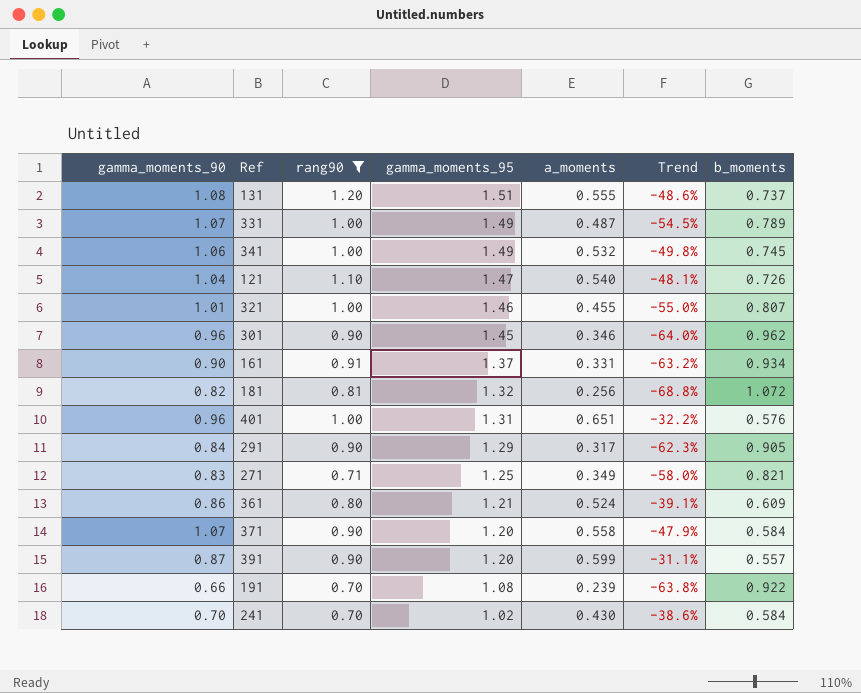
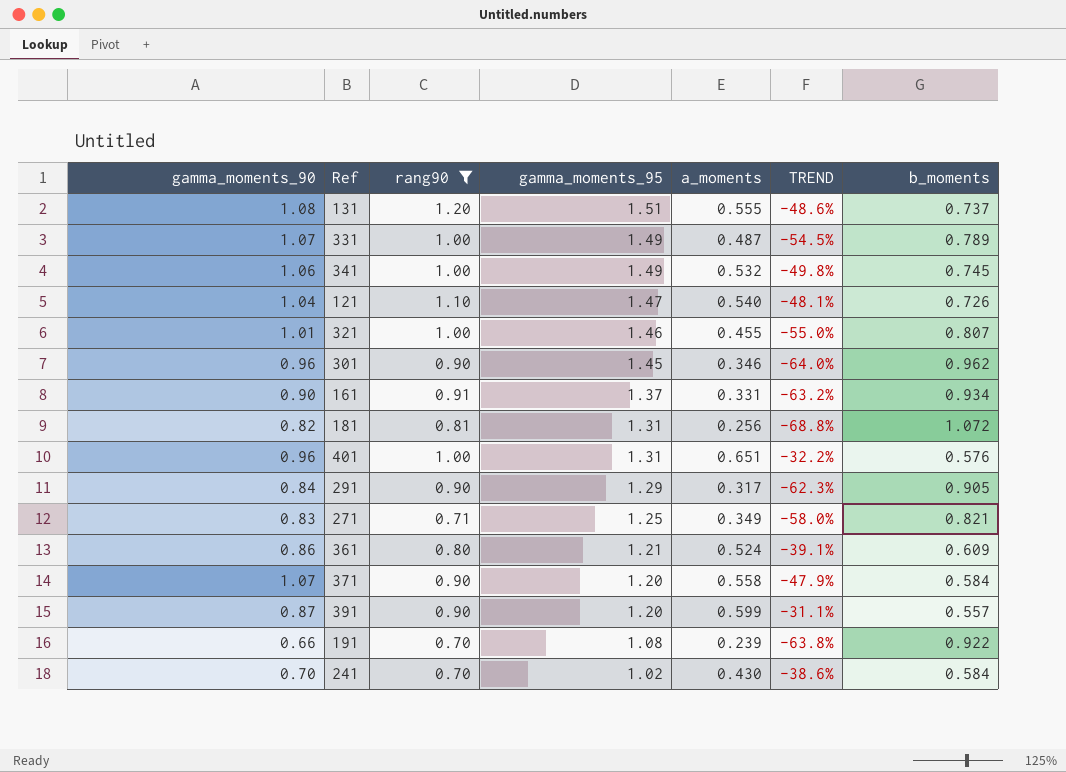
column name: Trend -> TREND
181 | gamma_moments_95: 1.32 -> 1.31

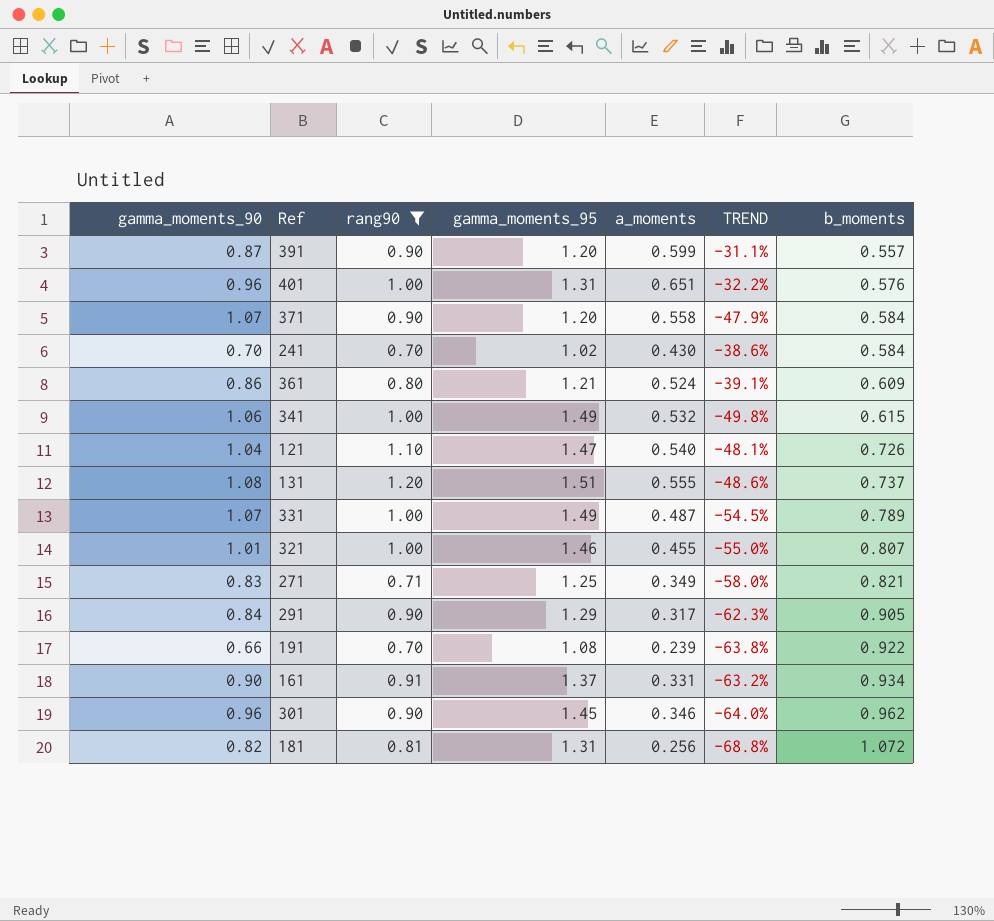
row order: gamma_moments_95 descending -> b_moments ascending
341 | b_moments: 0.745 -> 0.615

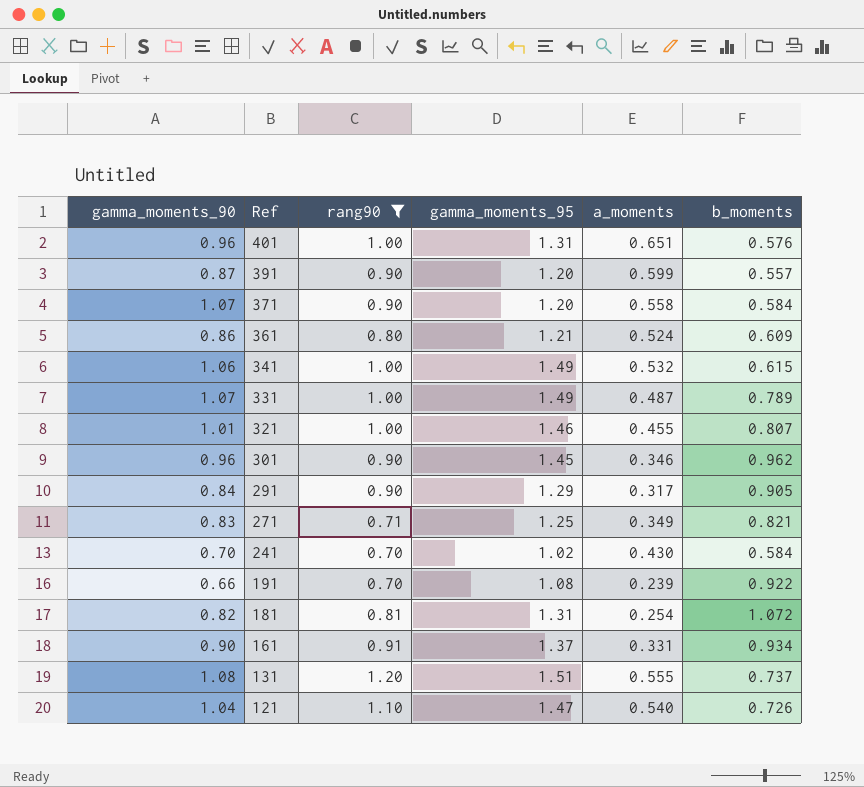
row order: b_moments ascending -> Ref descending
column TREND | formula: ([a_moments] - [gamma_moments_90]) / [gamma_moments_90] -> none
181 | a_moments: 0.256 -> 0.254

